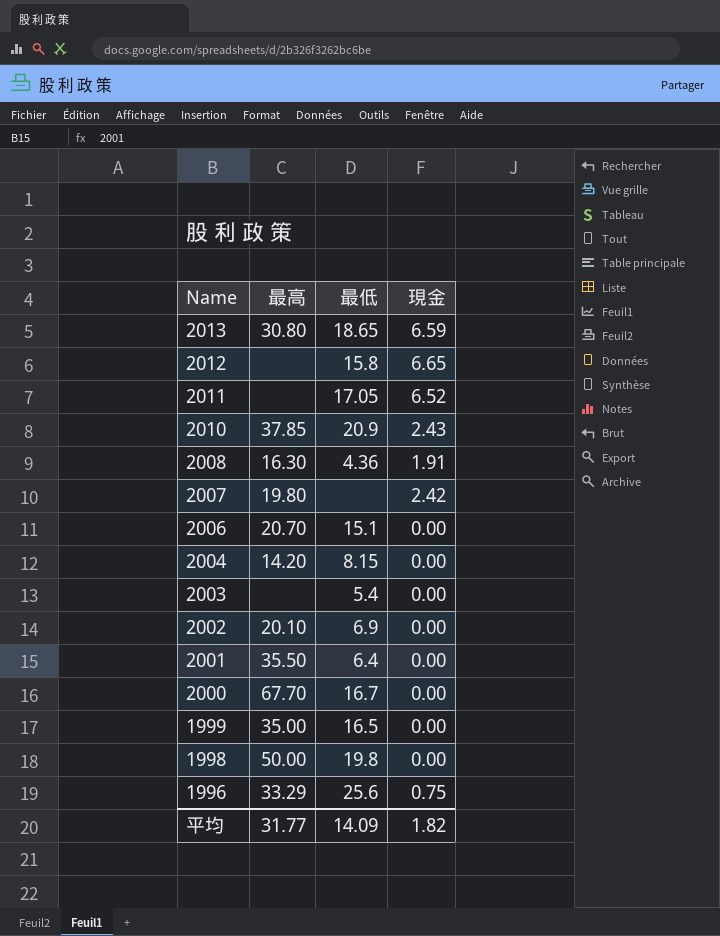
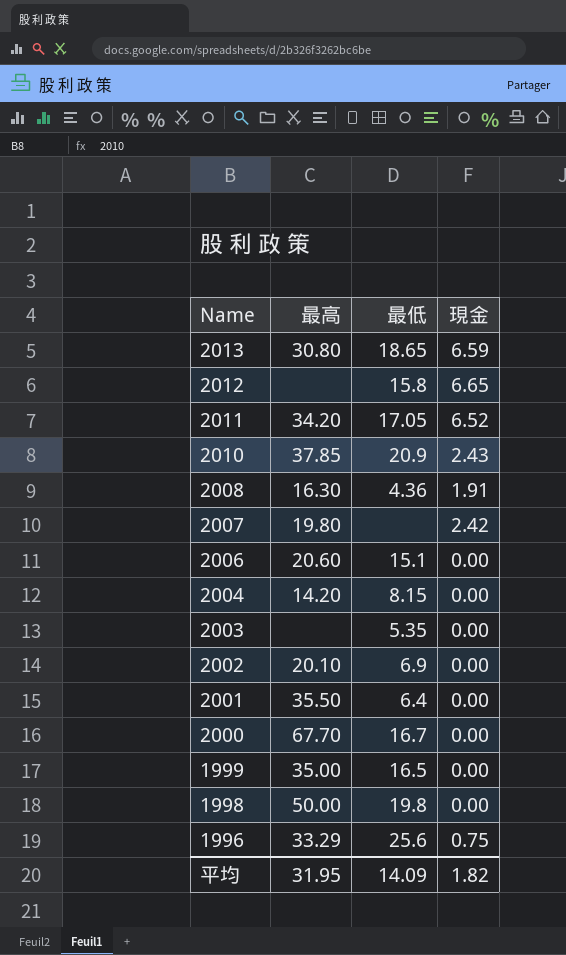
2011 | 最高: none -> 34.20
2006 | 最高: 20.70 -> 20.60
2003 | 最低: 5.4 -> 5.35
平均 | 最高: 31.77 -> 31.95

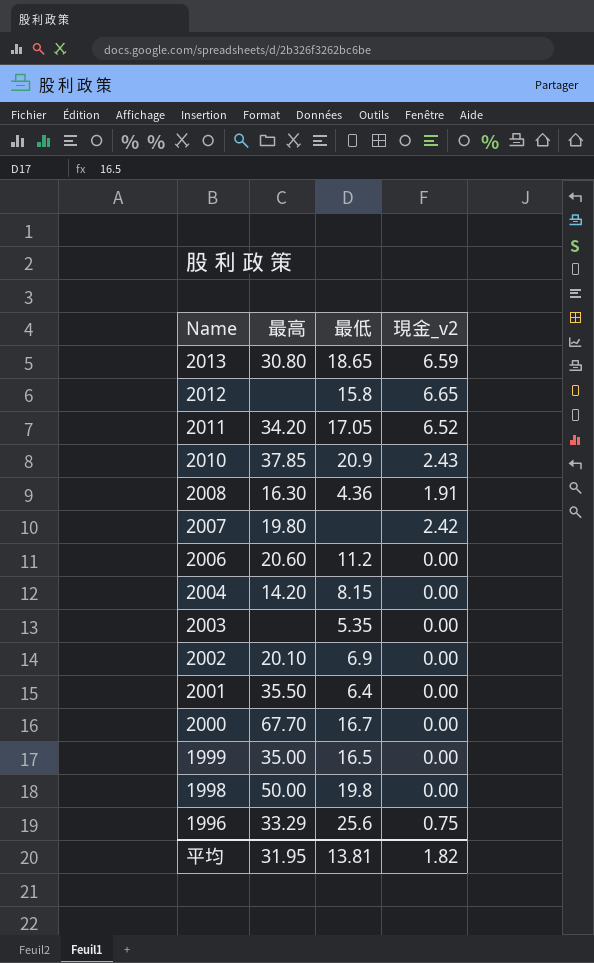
column name: 現金 -> 現金_v2
2006 | 最低: 15.1 -> 11.2
平均 | 最低: 14.09 -> 13.81

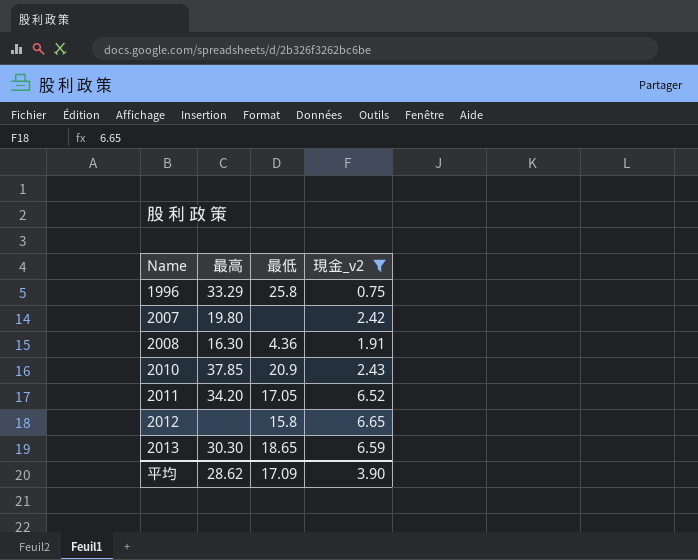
filter: none -> 現金_v2 != 0.00
row order: Name descending -> Name ascending
1996 | 最低: 25.6 -> 25.8
2013 | 最高: 30.80 -> 30.30
平均 | 最高: 31.95 -> 28.62
平均 | 最低: 13.81 -> 17.09
平均 | 現金_v2: 1.82 -> 3.90

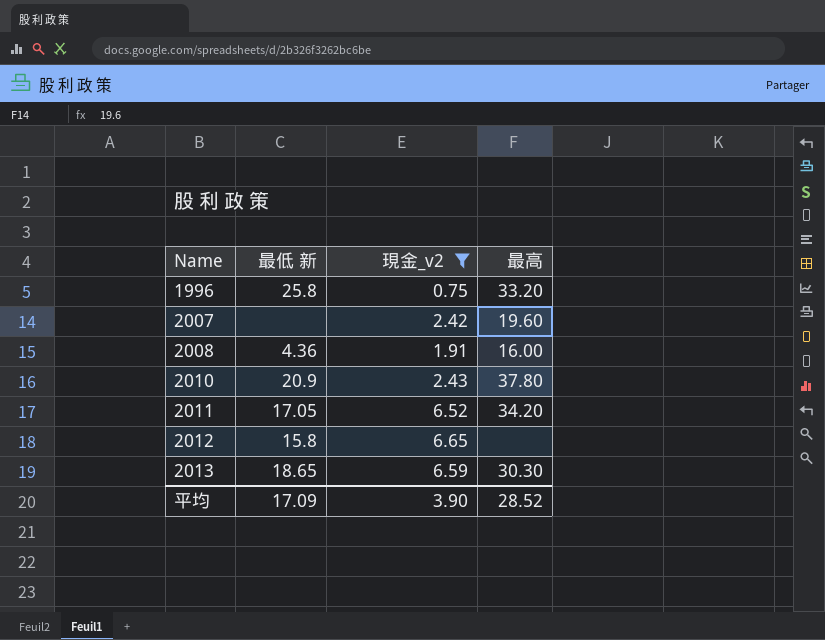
column name: 最低 -> 最低 新
column 最高 | position: 2 -> 4
1996 | 最高: 33.29 -> 33.20
2007 | 最高: 19.80 -> 19.60
2008 | 最高: 16.30 -> 16.00
2010 | 最高: 37.85 -> 37.80
平均 | 最高: 28.62 -> 28.52

